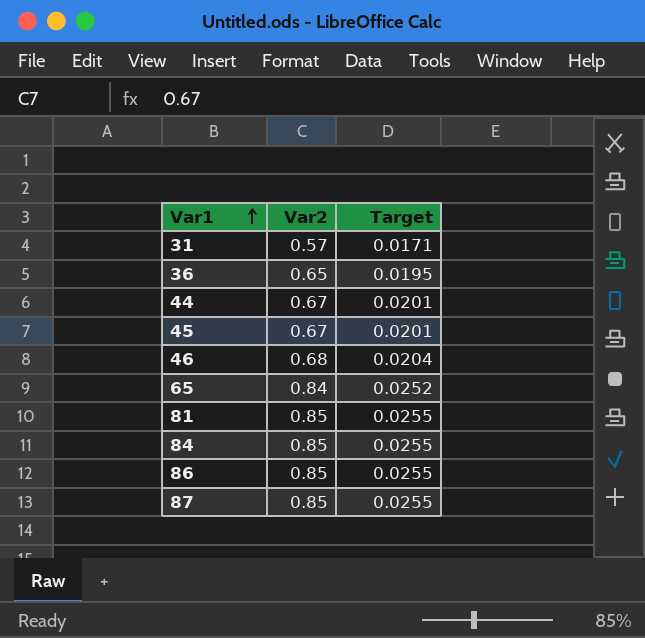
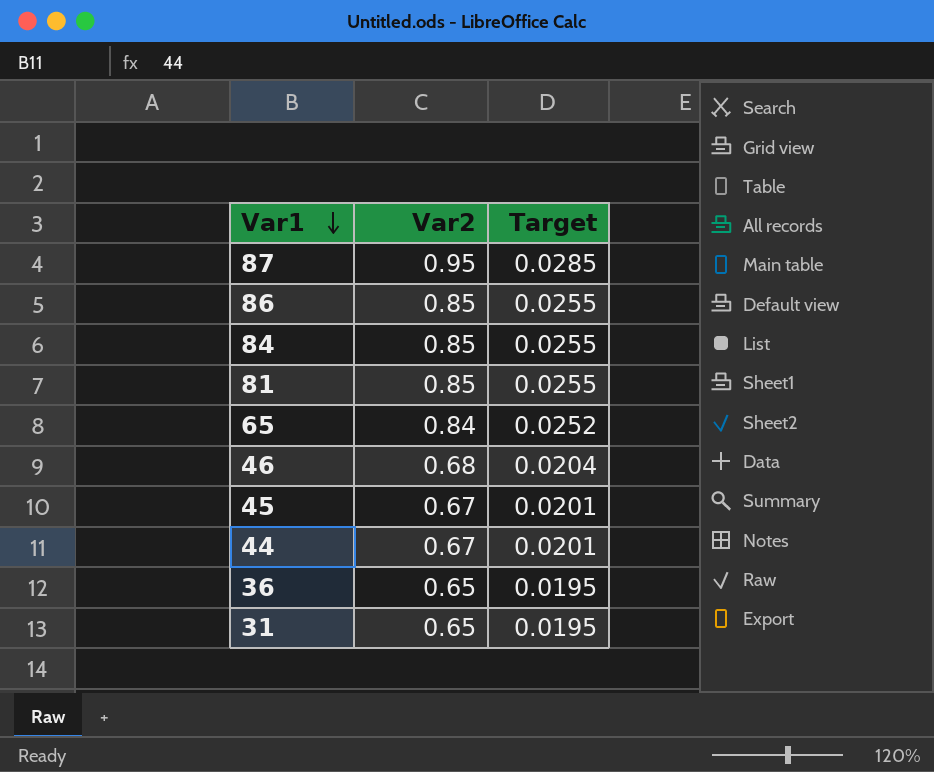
row order: Var1 ascending -> Var1 descending
87 | Var2: 0.85 -> 0.95
87 | Target: 0.0255 -> 0.0285
31 | Var2: 0.57 -> 0.65
31 | Target: 0.0171 -> 0.0195

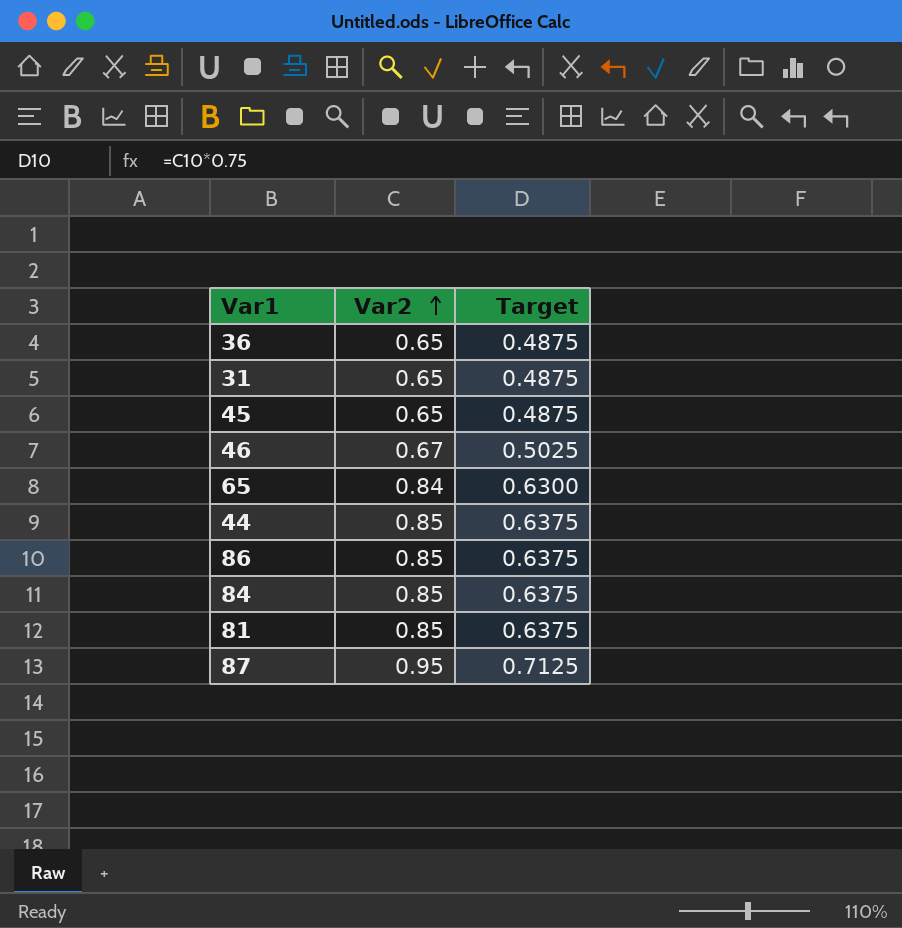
row order: Var1 descending -> Var2 ascending
column Target | formula: [Var2] * 0.03 -> [Var2] * 0.75
45 | Var2: 0.67 -> 0.65
46 | Var2: 0.68 -> 0.67
44 | Var2: 0.67 -> 0.85

